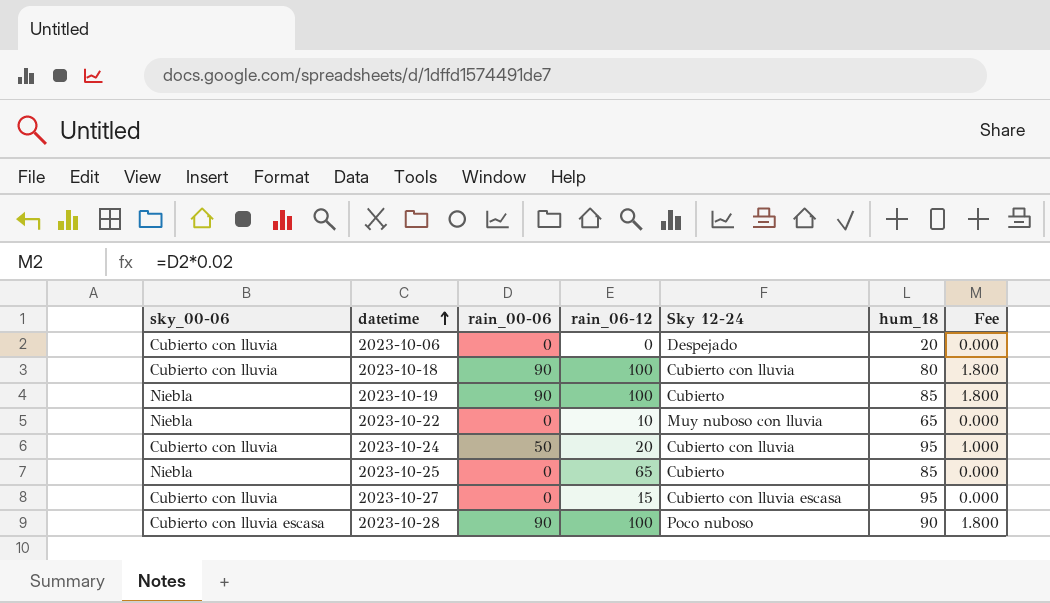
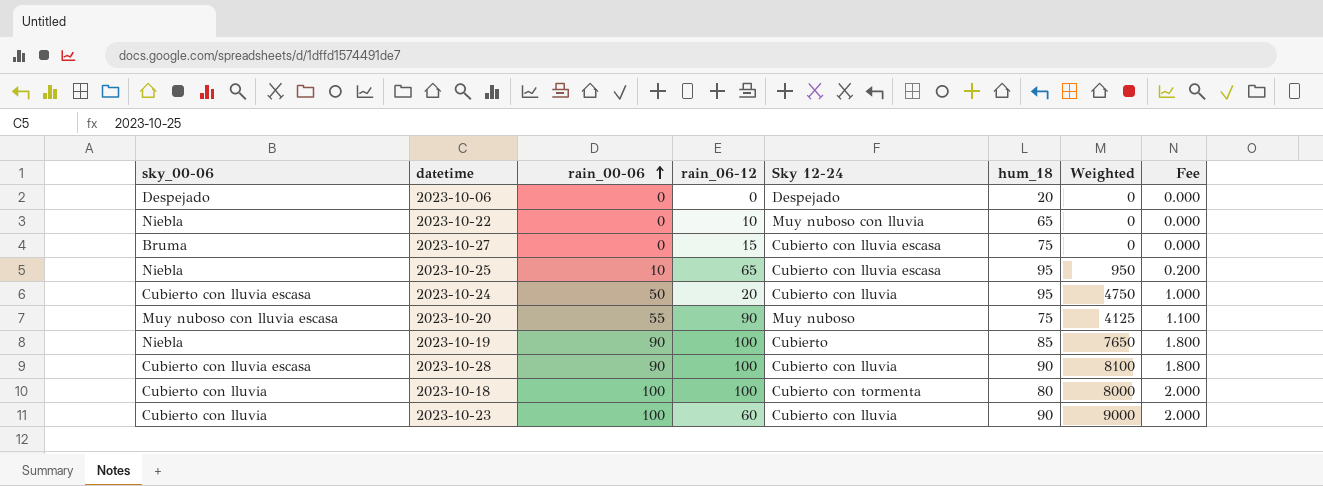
row order: datetime ascending -> rain_00-06 ascending
column Weighted | formula: none -> [rain_00-06] * [hum_18]
2023-10-06 | sky_00-06: Cubierto con lluvia -> Despejado
2023-10-27 | sky_00-06: Cubierto con lluvia -> Bruma
2023-10-27 | hum_18: 95 -> 75
2023-10-25 | rain_00-06: 0 -> 10
2023-10-25 | Sky 12-24: Cubierto -> Cubierto con lluvia escasa
2023-10-25 | hum_18: 85 -> 95
2023-10-25 | Fee: 0.000 -> 0.200
2023-10-24 | sky_00-06: Cubierto con lluvia -> Cubierto con lluvia escasa
row 2023-10-20: none -> Muy nuboso con lluvia escasa | 55 | 90 | Muy nuboso | 75 | 4125 | 1.100
2023-10-28 | Sky 12-24: Poco nuboso -> Cubierto con lluvia
2023-10-18 | rain_00-06: 90 -> 100
2023-10-18 | Sky 12-24: Cubierto con lluvia -> Cubierto con tormenta
2023-10-18 | Fee: 1.800 -> 2.000
row 2023-10-23: none -> Cubierto con lluvia | 100 | 60 | Cubierto con lluvia | 90 | 9000 | 2.000

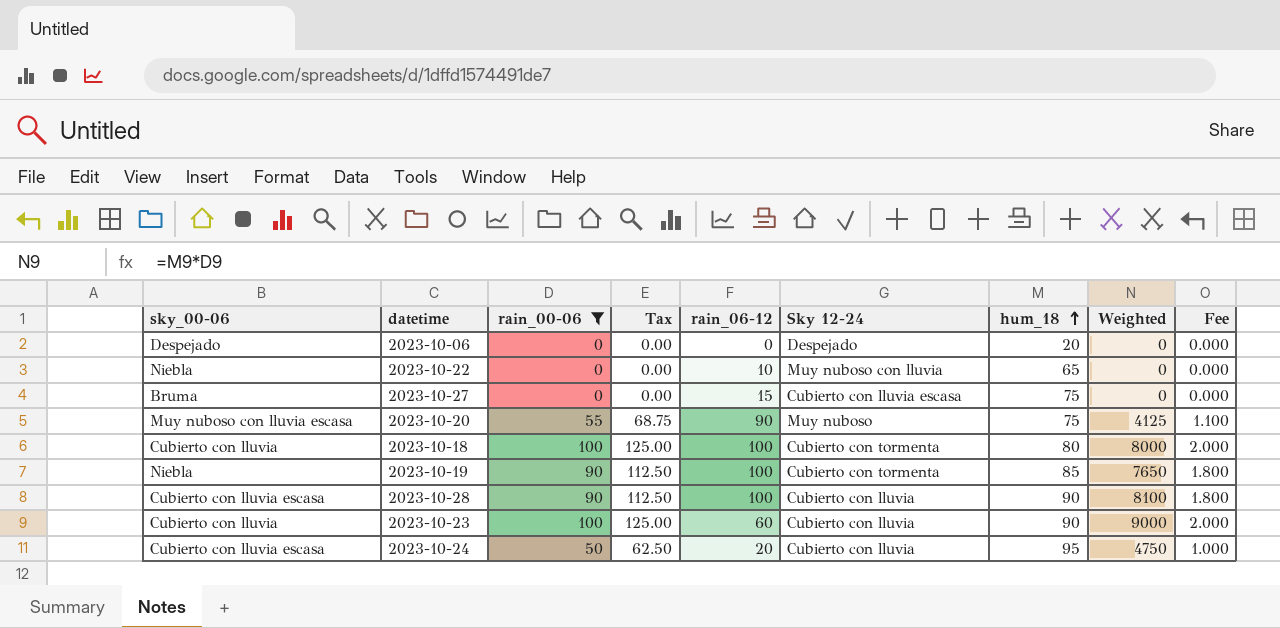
filter: none -> rain_00-06 != 10
row order: rain_00-06 ascending -> hum_18 ascending
column Tax | formula: none -> [rain_00-06] * 1.25
2023-10-19 | Sky 12-24: Cubierto -> Cubierto con tormenta

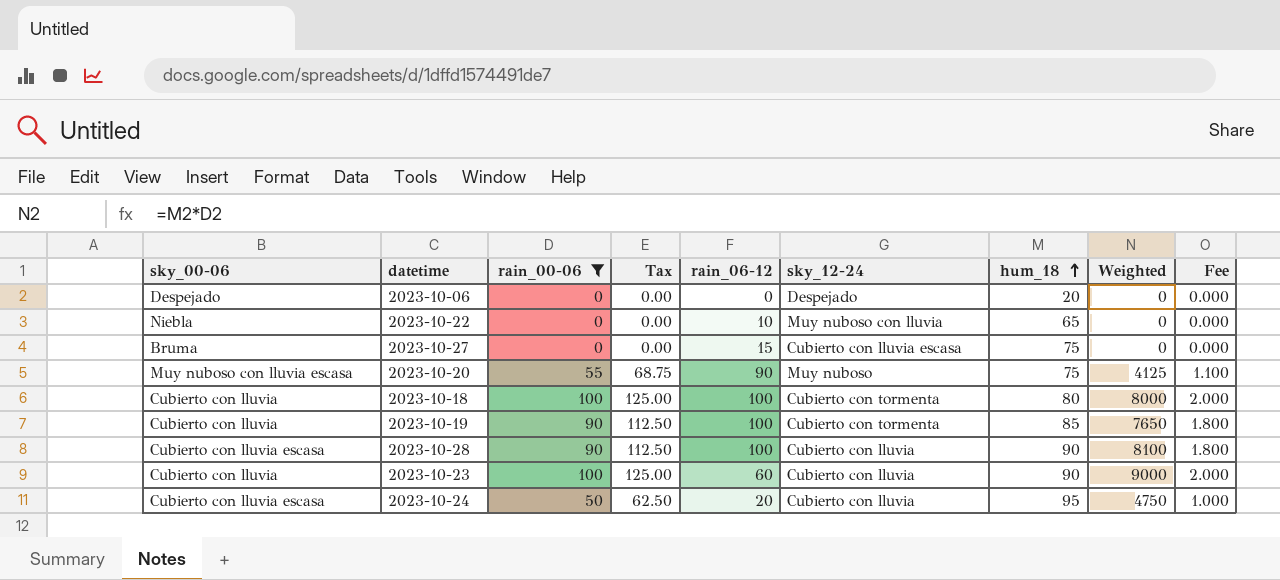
column name: Sky 12-24 -> sky_12-24
2023-10-19 | sky_00-06: Niebla -> Cubierto con lluvia

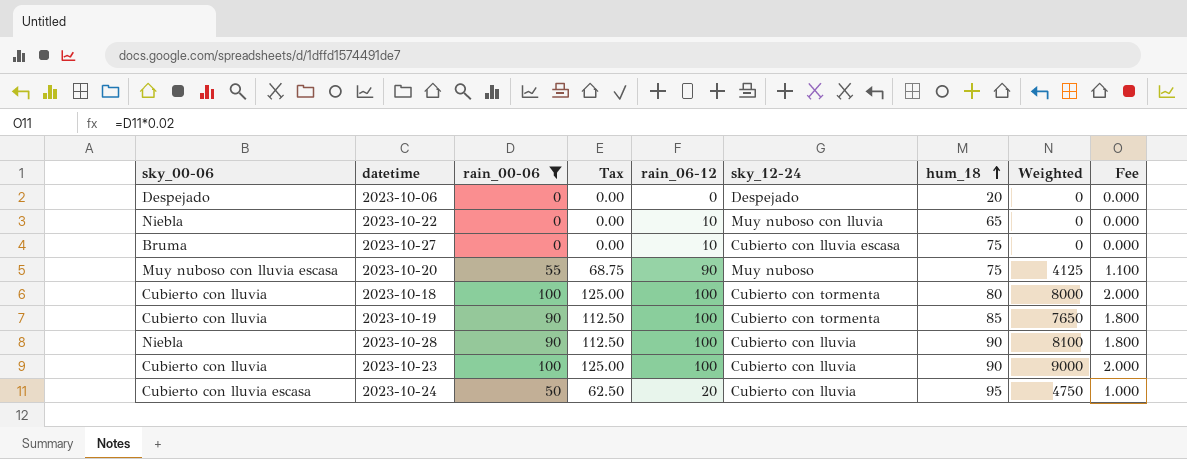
2023-10-27 | rain_06-12: 15 -> 10
2023-10-28 | sky_00-06: Cubierto con lluvia escasa -> Niebla
2023-10-23 | rain_06-12: 60 -> 100

